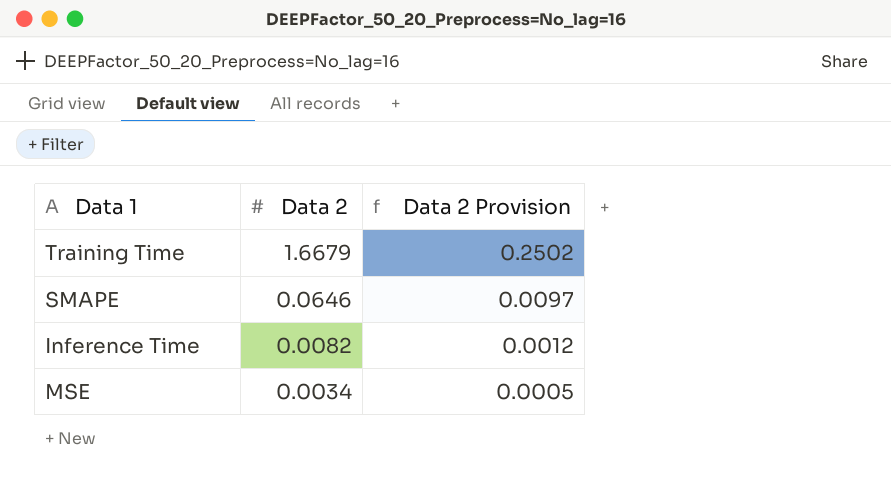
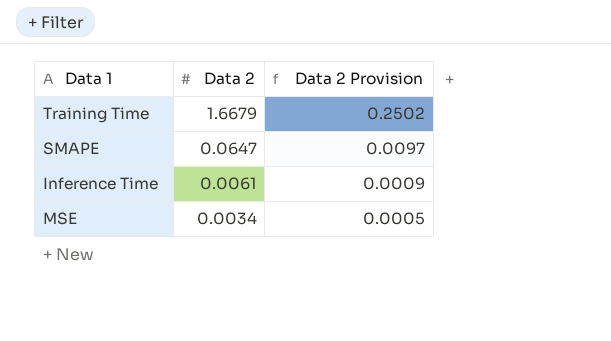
SMAPE | Data 2: 0.0646 -> 0.0647
Inference Time | Data 2: 0.0082 -> 0.0061
Inference Time | Data 2 Provision: 0.0012 -> 0.0009

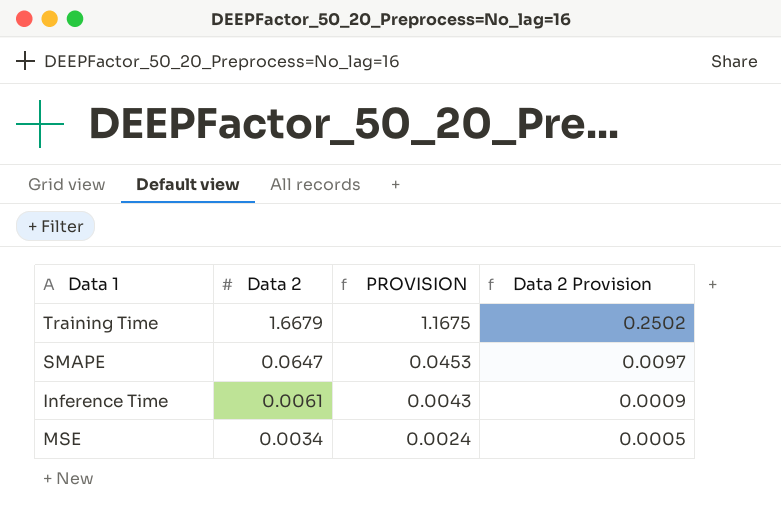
column PROVISION | formula: none -> [Data 2] * 0.7

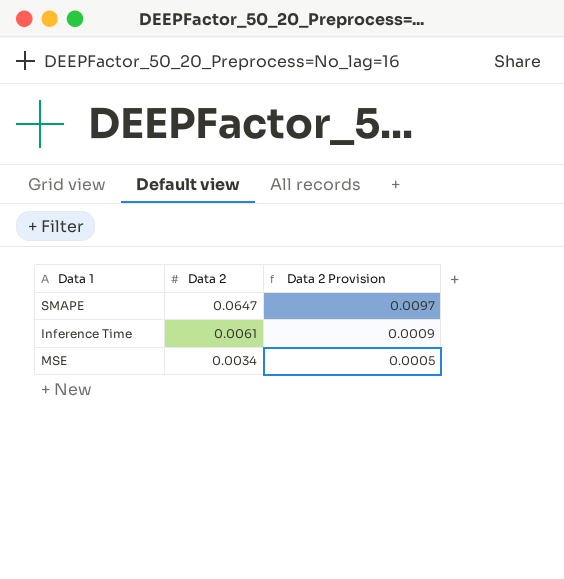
column PROVISION | formula: [Data 2] * 0.7 -> none
row Training Time: 1.6679 | 1.1675 | 0.2502 -> none

